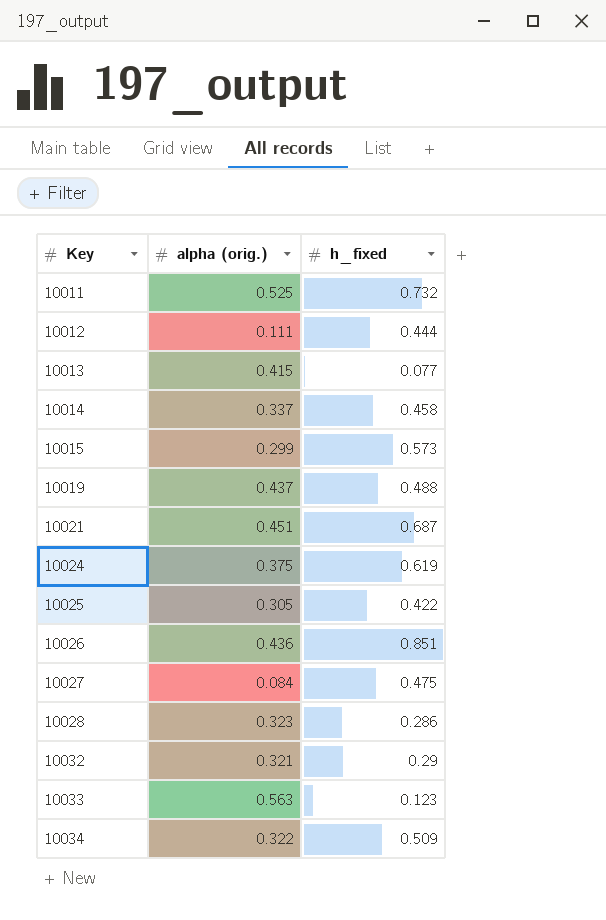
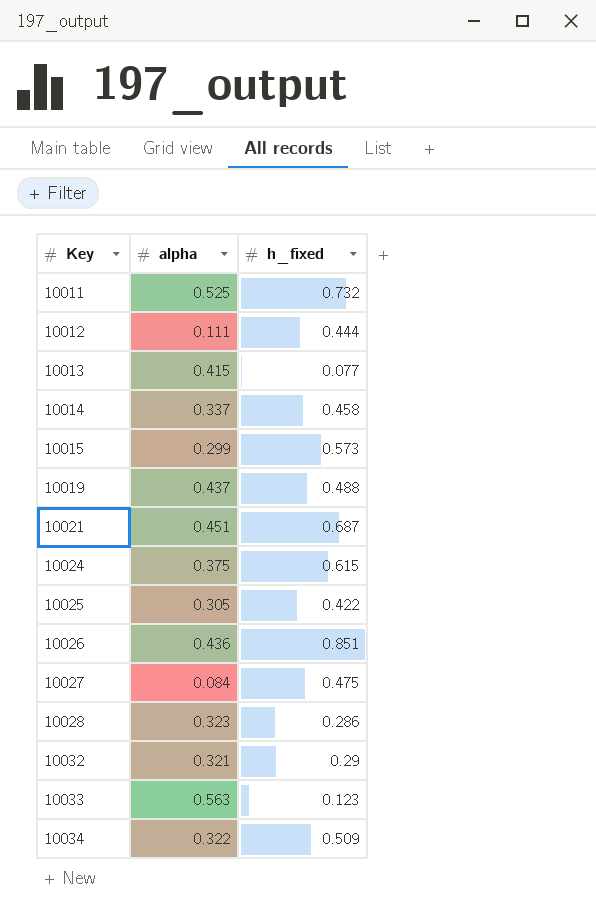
column name: alpha (orig.) -> alpha
10024 | h_fixed: 0.619 -> 0.615

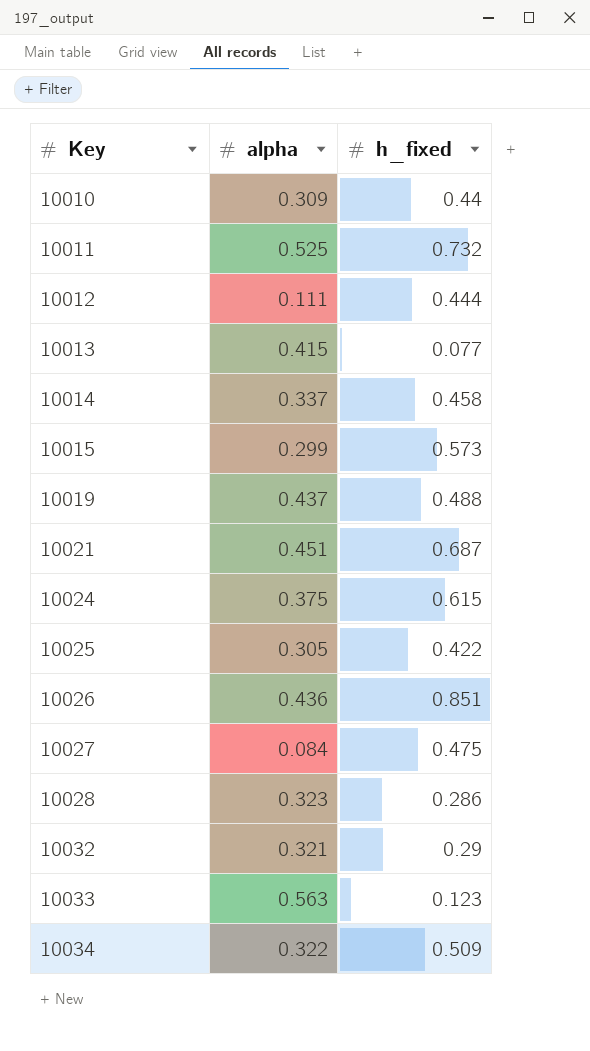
row 10010: none -> 0.309 | 0.44

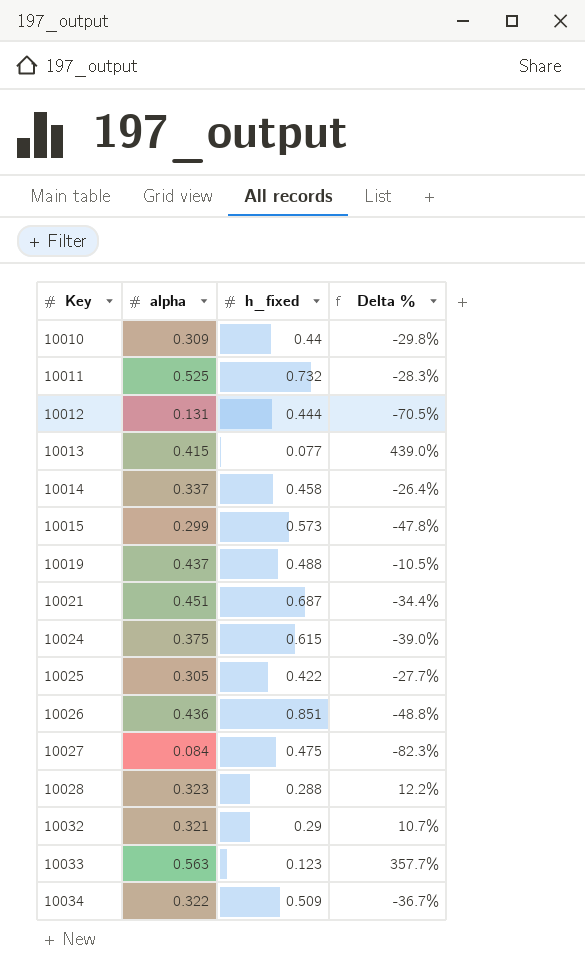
column Delta % | formula: none -> ([alpha] - [h_fixed]) / [h_fixed]
10012 | alpha: 0.111 -> 0.131
10028 | h_fixed: 0.286 -> 0.288

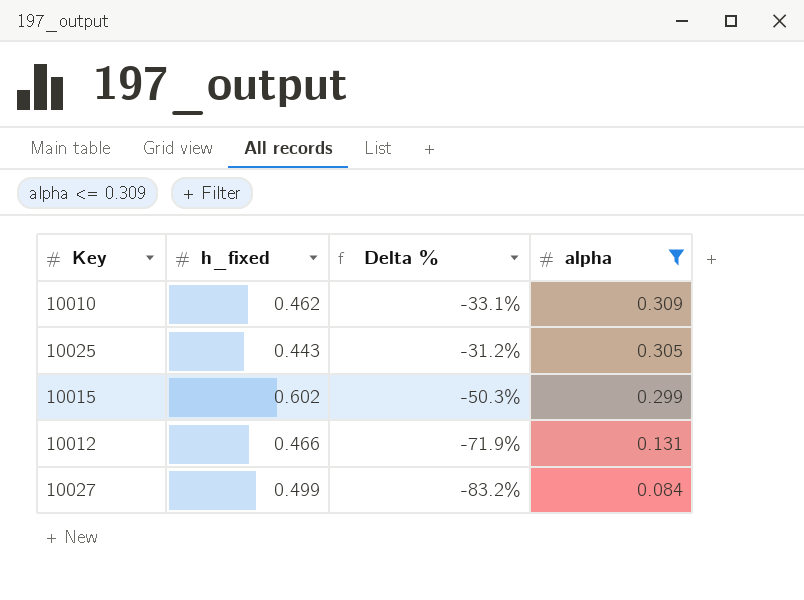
filter: none -> alpha <= 0.309
row order: Key ascending -> alpha descending
column alpha | position: 2 -> 4
10010 | h_fixed: 0.44 -> 0.462
10010 | Delta %: -29.8% -> -33.1%
10025 | h_fixed: 0.422 -> 0.443
10025 | Delta %: -27.7% -> -31.2%
10015 | h_fixed: 0.573 -> 0.602
10015 | Delta %: -47.8% -> -50.3%
10012 | h_fixed: 0.444 -> 0.466
10012 | Delta %: -70.5% -> -71.9%
10027 | h_fixed: 0.475 -> 0.499
10027 | Delta %: -82.3% -> -83.2%

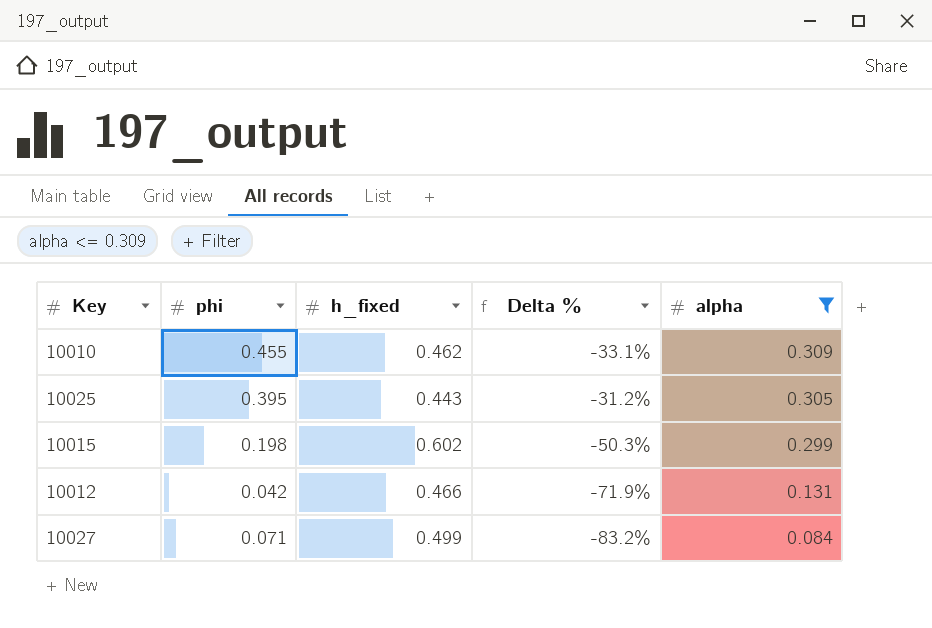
column phi | position: none -> 2

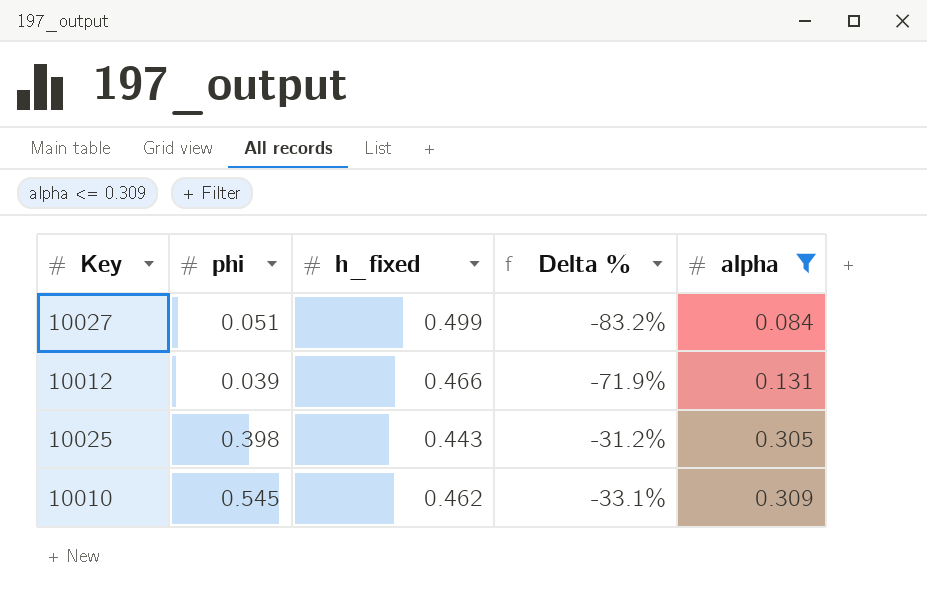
row order: alpha descending -> alpha ascending
row 10015: 0.198 | 0.602 | -50.3% | 0.299 -> none
10027 | phi: 0.071 -> 0.051
10012 | phi: 0.042 -> 0.039
10025 | phi: 0.395 -> 0.398
10010 | phi: 0.455 -> 0.545

